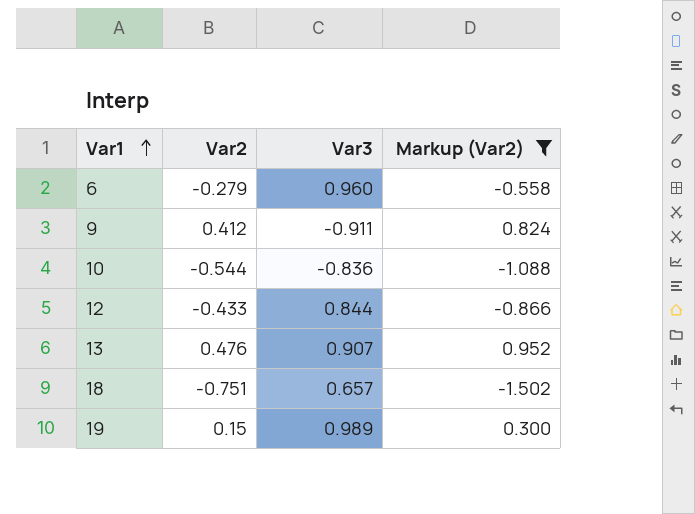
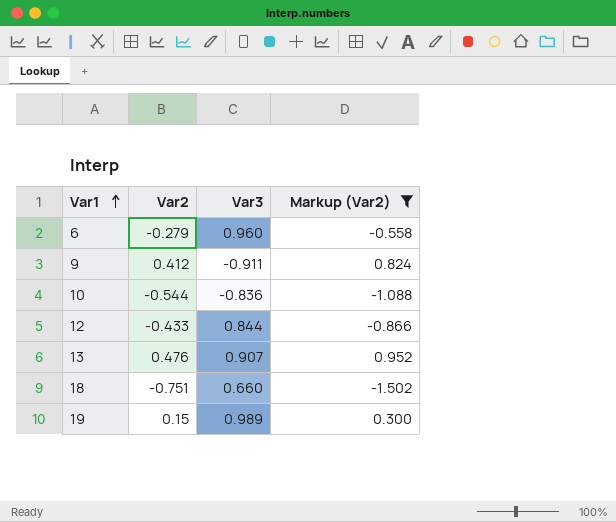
18 | Var3: 0.657 -> 0.660

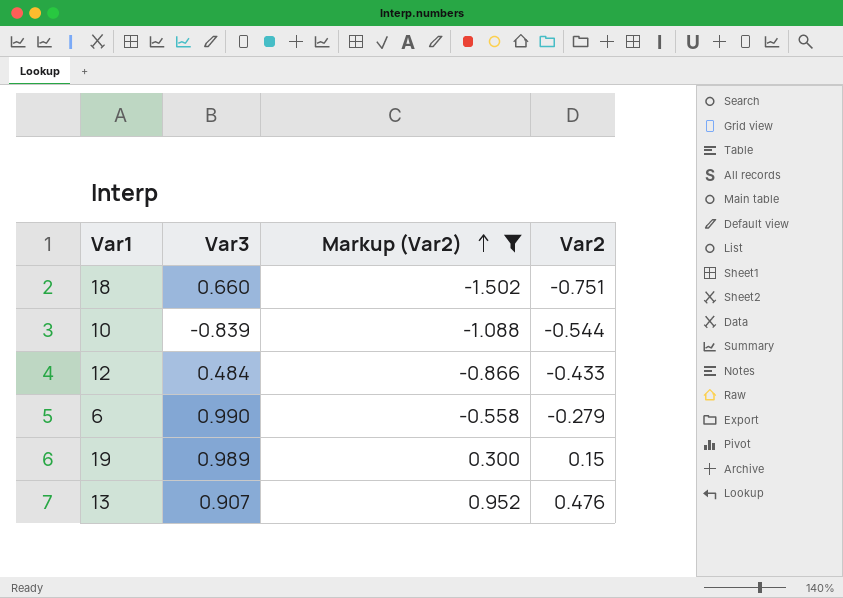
row order: Var1 ascending -> Markup (Var2) ascending
column Var2 | position: 2 -> 4
row 9: 0.412 | -0.911 | 0.824 -> none
10 | Var3: -0.836 -> -0.839
12 | Var3: 0.844 -> 0.484
6 | Var3: 0.960 -> 0.990

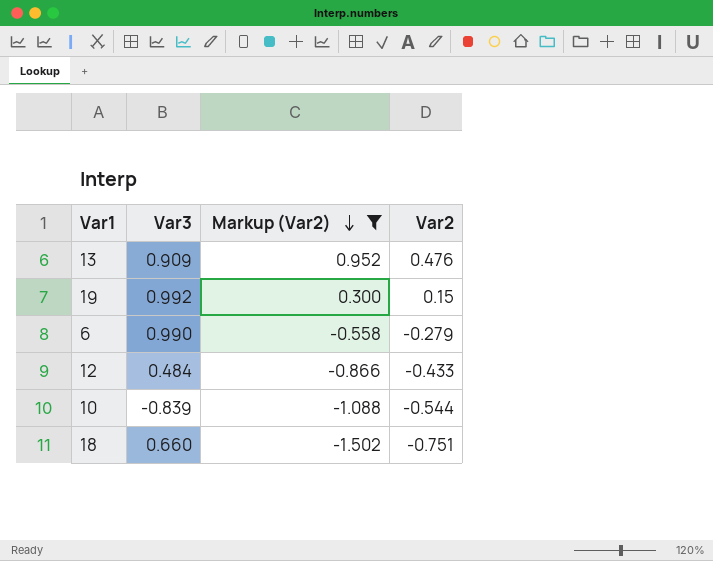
row order: Markup (Var2) ascending -> Markup (Var2) descending
13 | Var3: 0.907 -> 0.909
19 | Var3: 0.989 -> 0.992

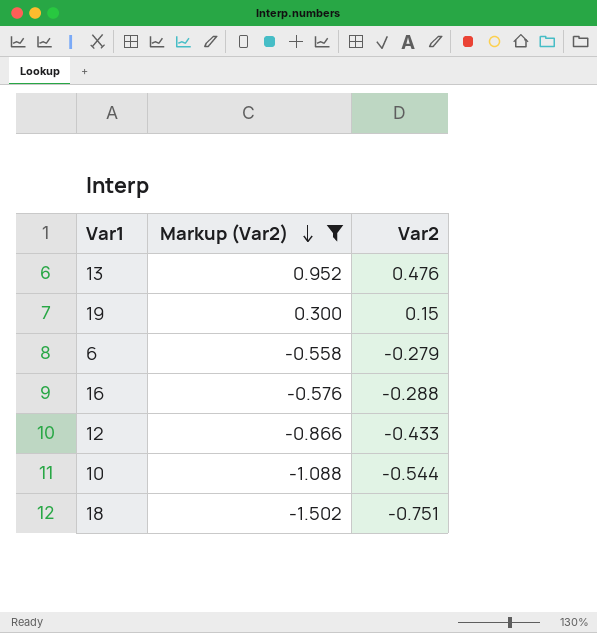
column Var3 | position: 2 -> none
row 16: none -> -0.576 | -0.288

